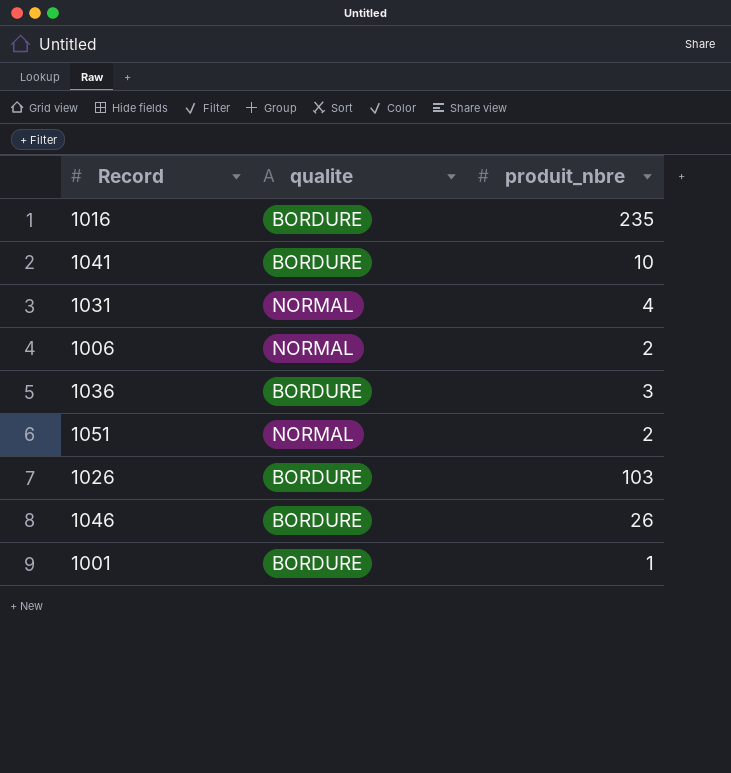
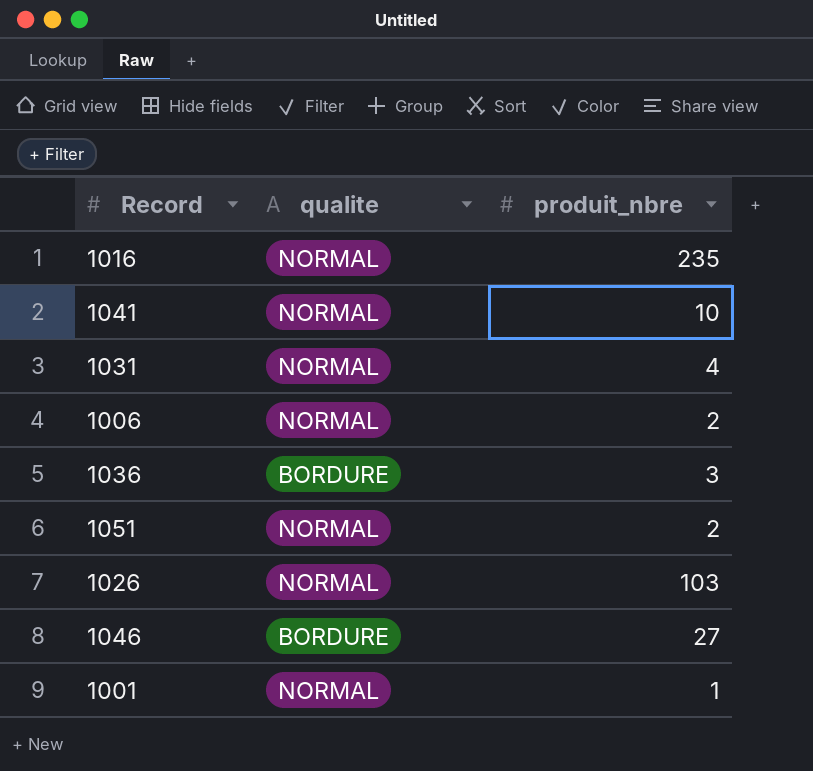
1016 | qualite: BORDURE -> NORMAL
1041 | qualite: BORDURE -> NORMAL
1026 | qualite: BORDURE -> NORMAL
1046 | produit_nbre: 26 -> 27
1001 | qualite: BORDURE -> NORMAL

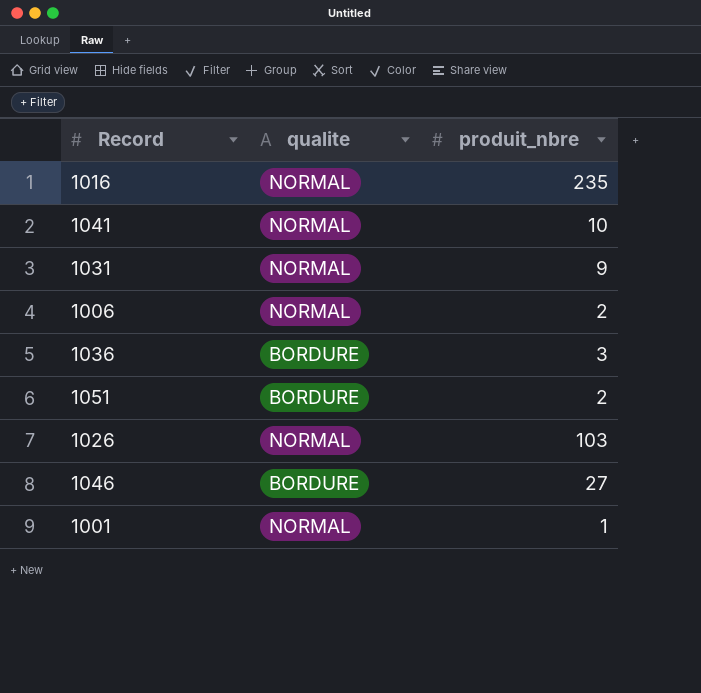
1031 | produit_nbre: 4 -> 9
1051 | qualite: NORMAL -> BORDURE

